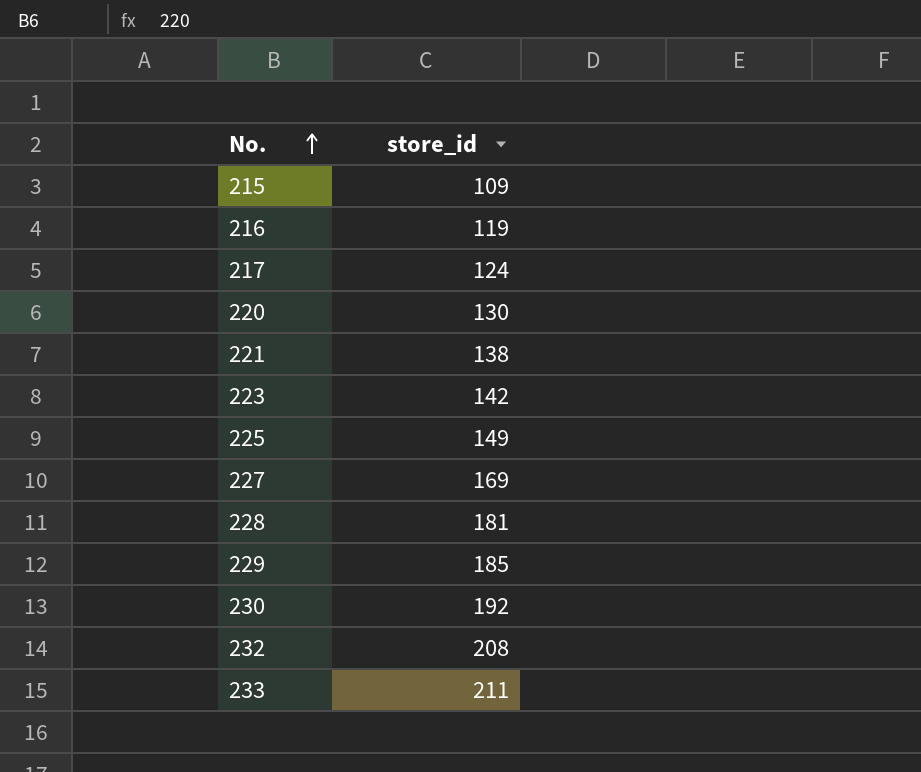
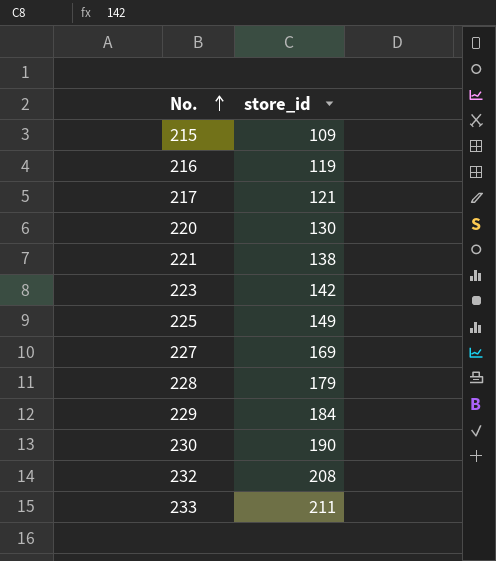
217 | store_id: 124 -> 121
228 | store_id: 181 -> 179
229 | store_id: 185 -> 184
230 | store_id: 192 -> 190

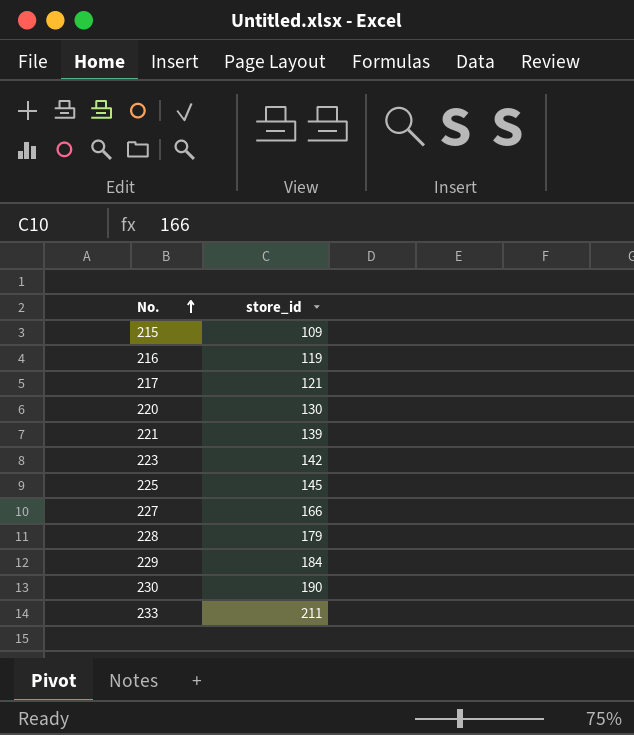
row 232: 208 -> none
221 | store_id: 138 -> 139
225 | store_id: 149 -> 145
227 | store_id: 169 -> 166

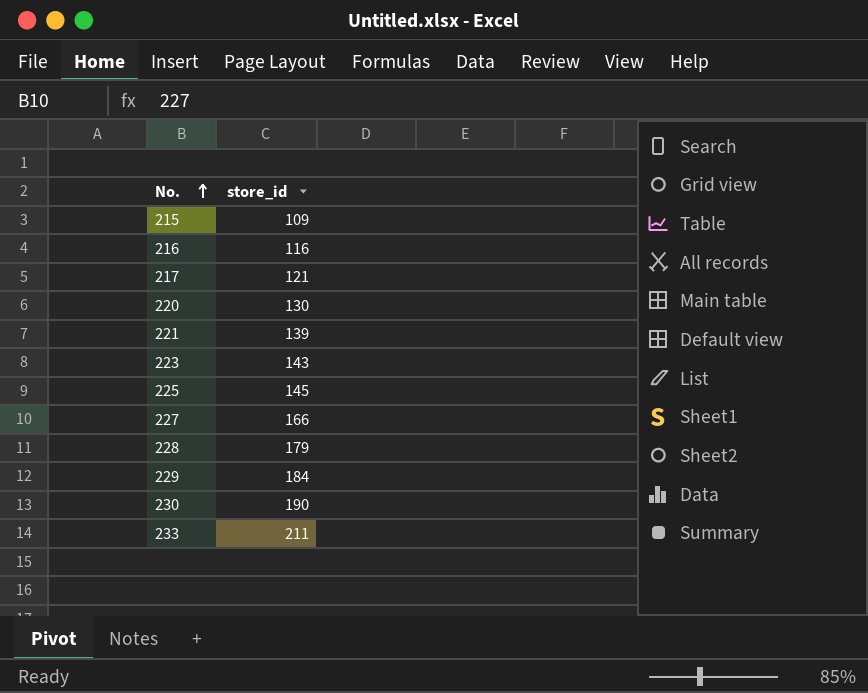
216 | store_id: 119 -> 116
223 | store_id: 142 -> 143

